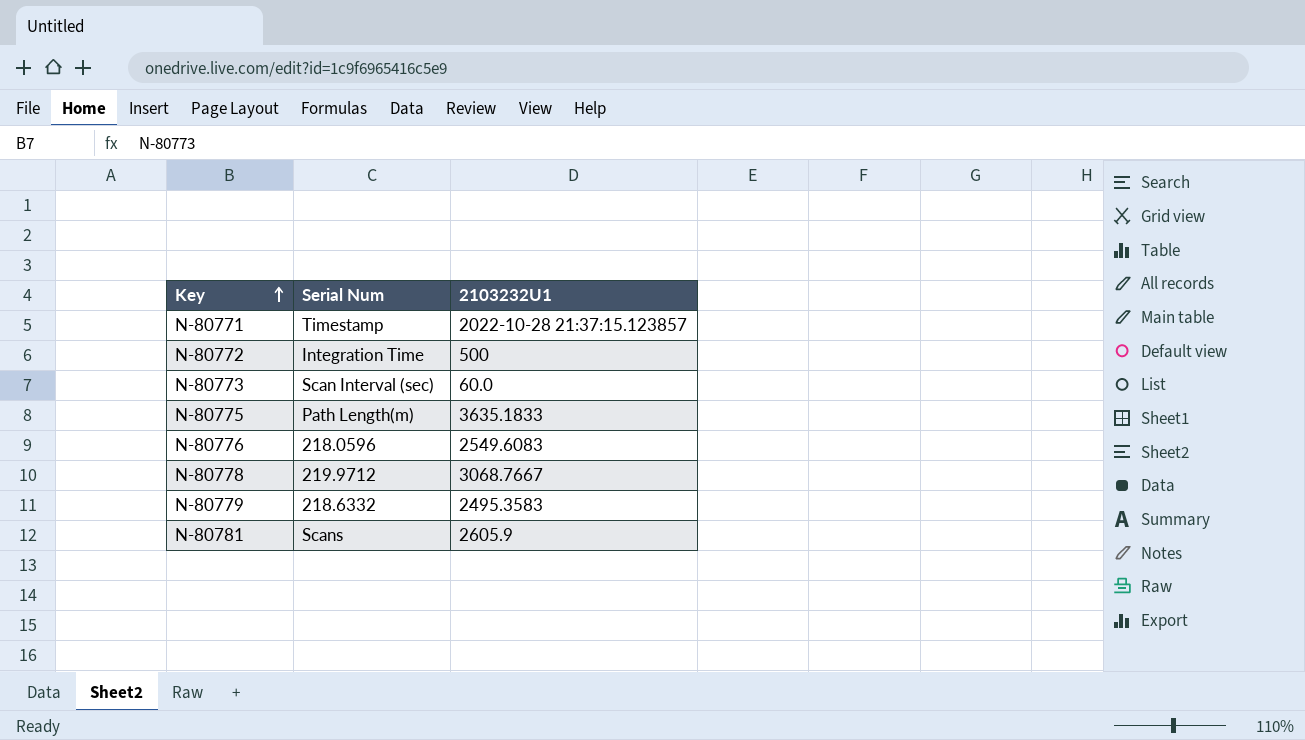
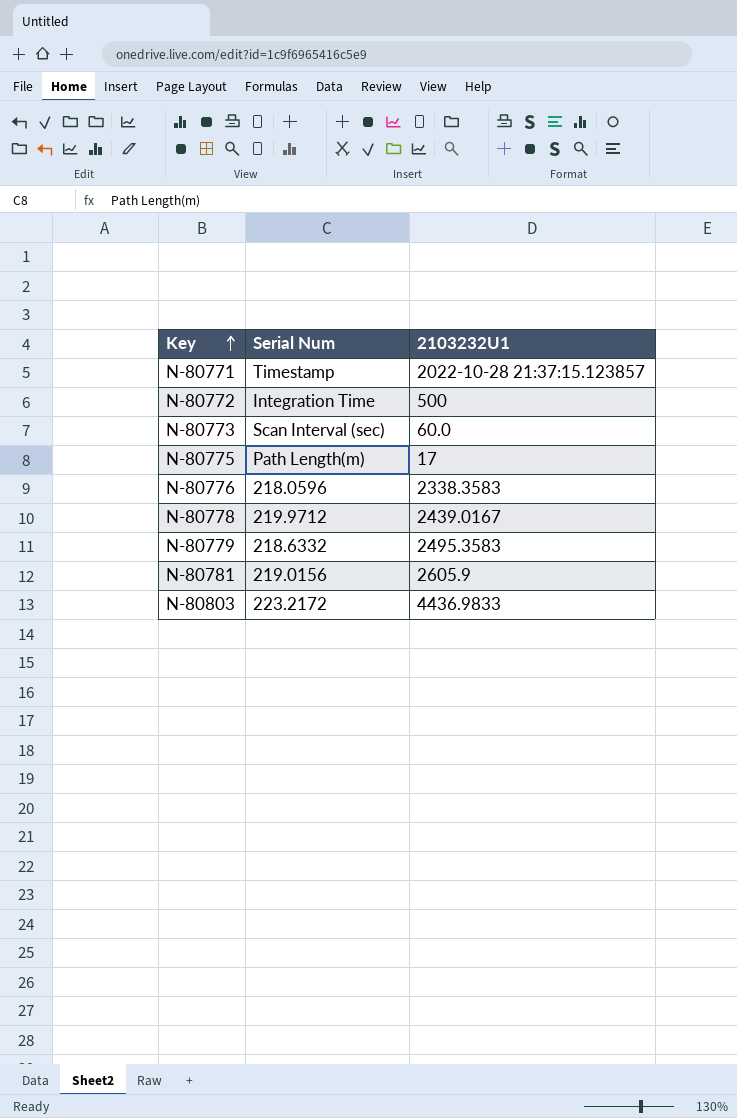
N-80775 | 2103232U1: 3635.1833 -> 17
N-80776 | 2103232U1: 2549.6083 -> 2338.3583
N-80778 | 2103232U1: 3068.7667 -> 2439.0167
N-80781 | Serial Num: Scans -> 219.0156
row N-80803: none -> 223.2172 | 4436.9833

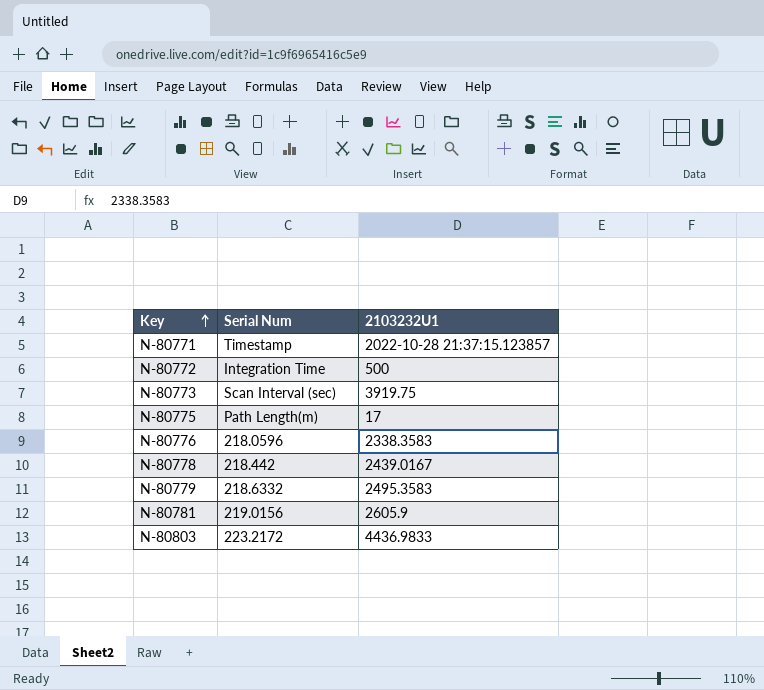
N-80773 | 2103232U1: 60.0 -> 3919.75
N-80778 | Serial Num: 219.9712 -> 218.442

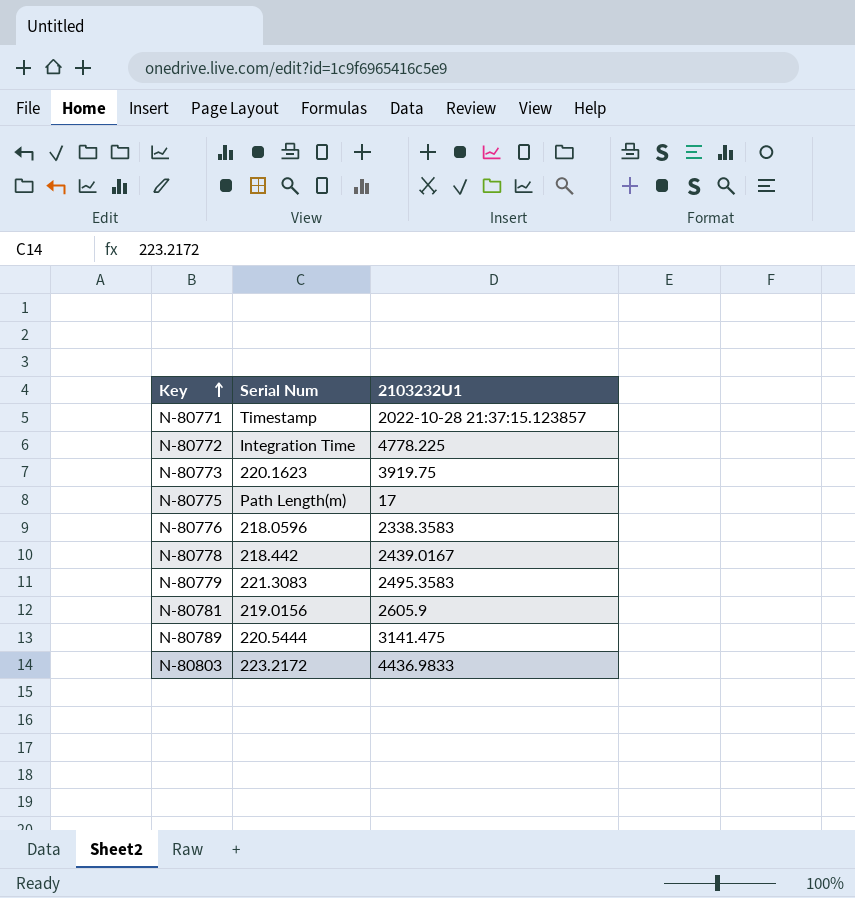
N-80772 | 2103232U1: 500 -> 4778.225
N-80773 | Serial Num: Scan Interval (sec) -> 220.1623
N-80779 | Serial Num: 218.6332 -> 221.3083
row N-80789: none -> 220.5444 | 3141.475

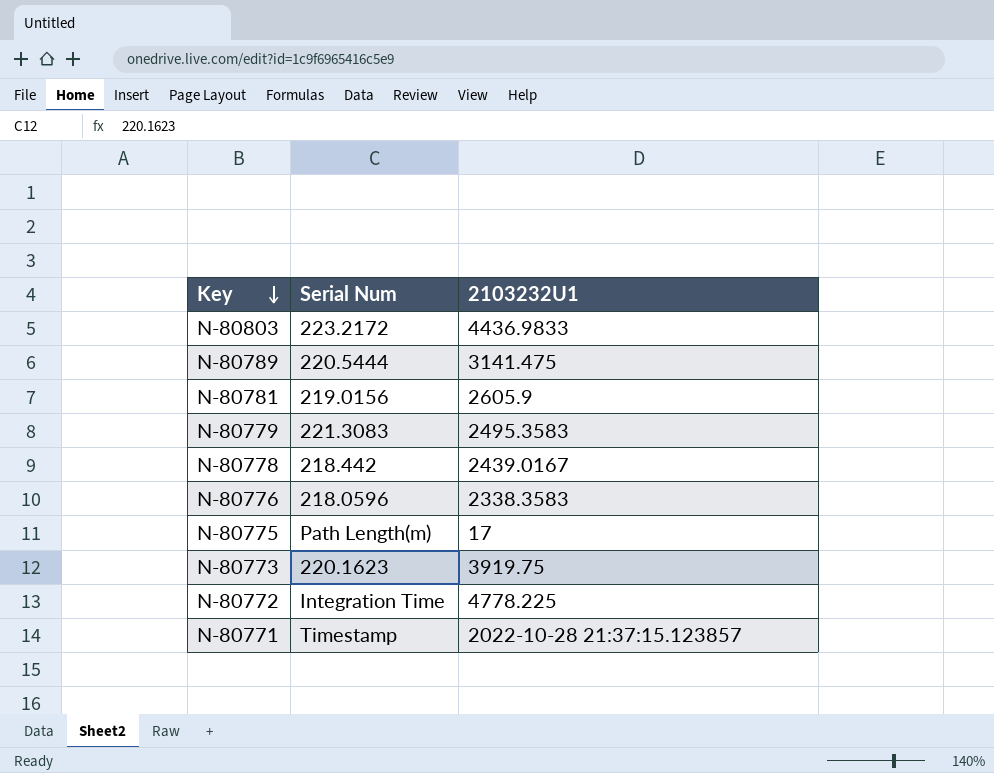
row order: Key ascending -> Key descending

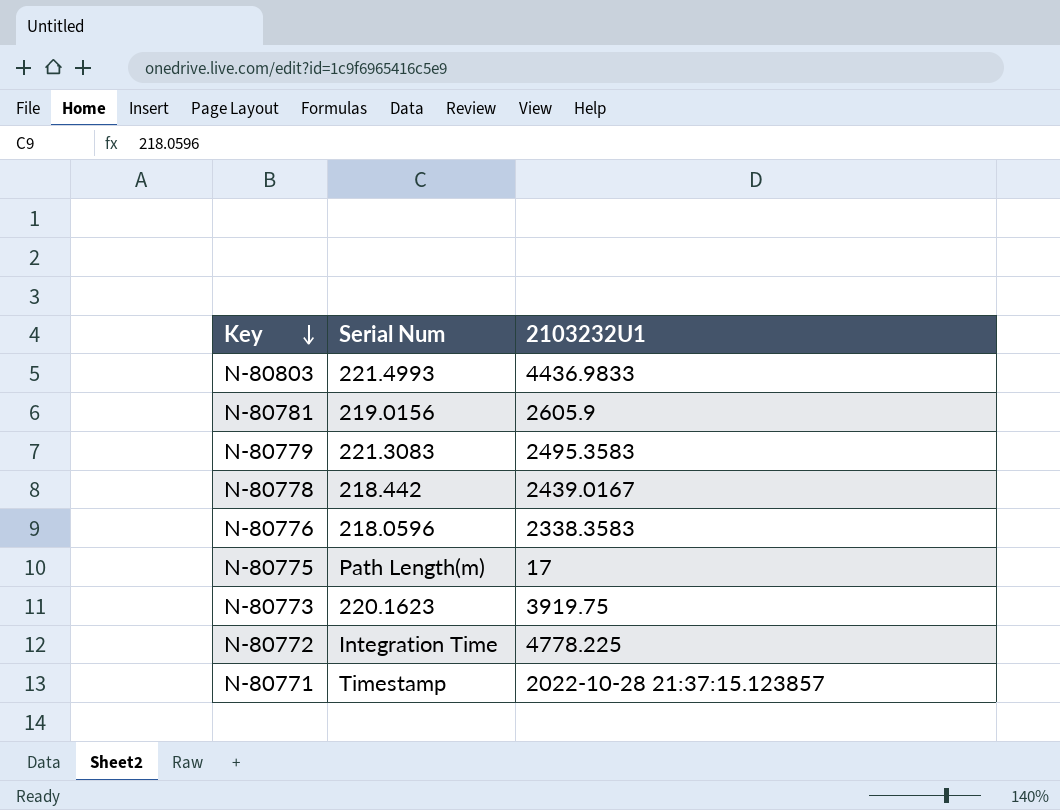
row N-80789: 220.5444 | 3141.475 -> none
N-80803 | Serial Num: 223.2172 -> 221.4993

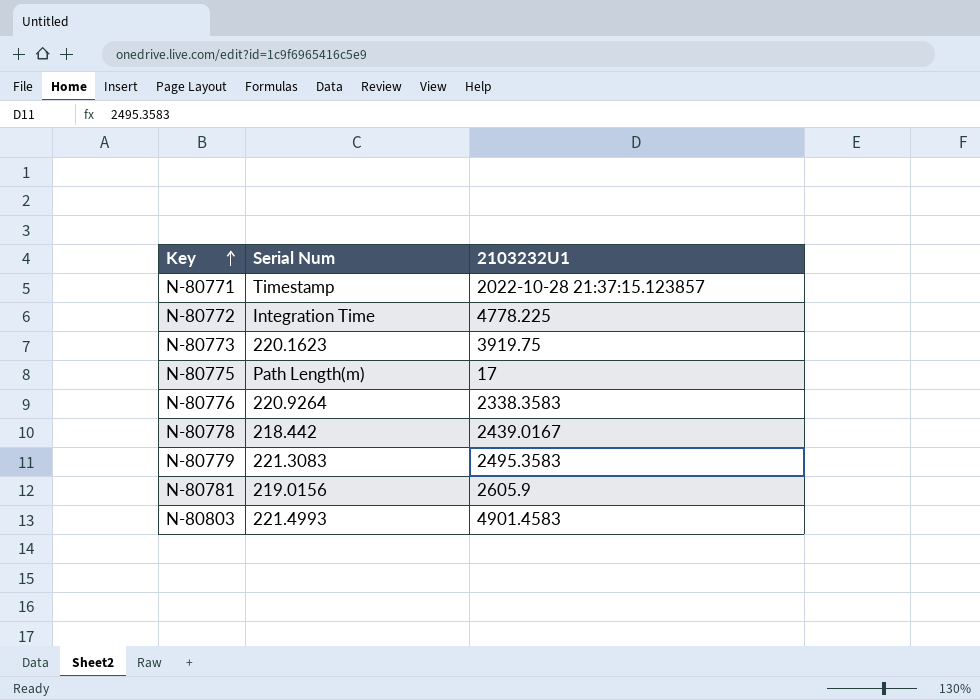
row order: Key descending -> Key ascending
N-80776 | Serial Num: 218.0596 -> 220.9264
N-80803 | 2103232U1: 4436.9833 -> 4901.4583

